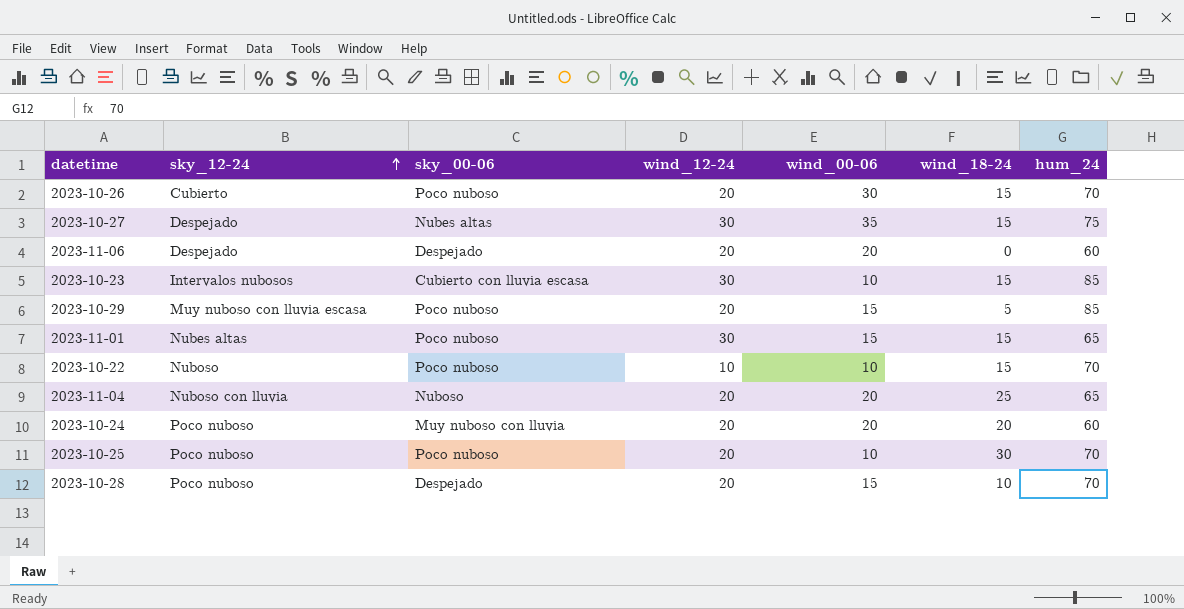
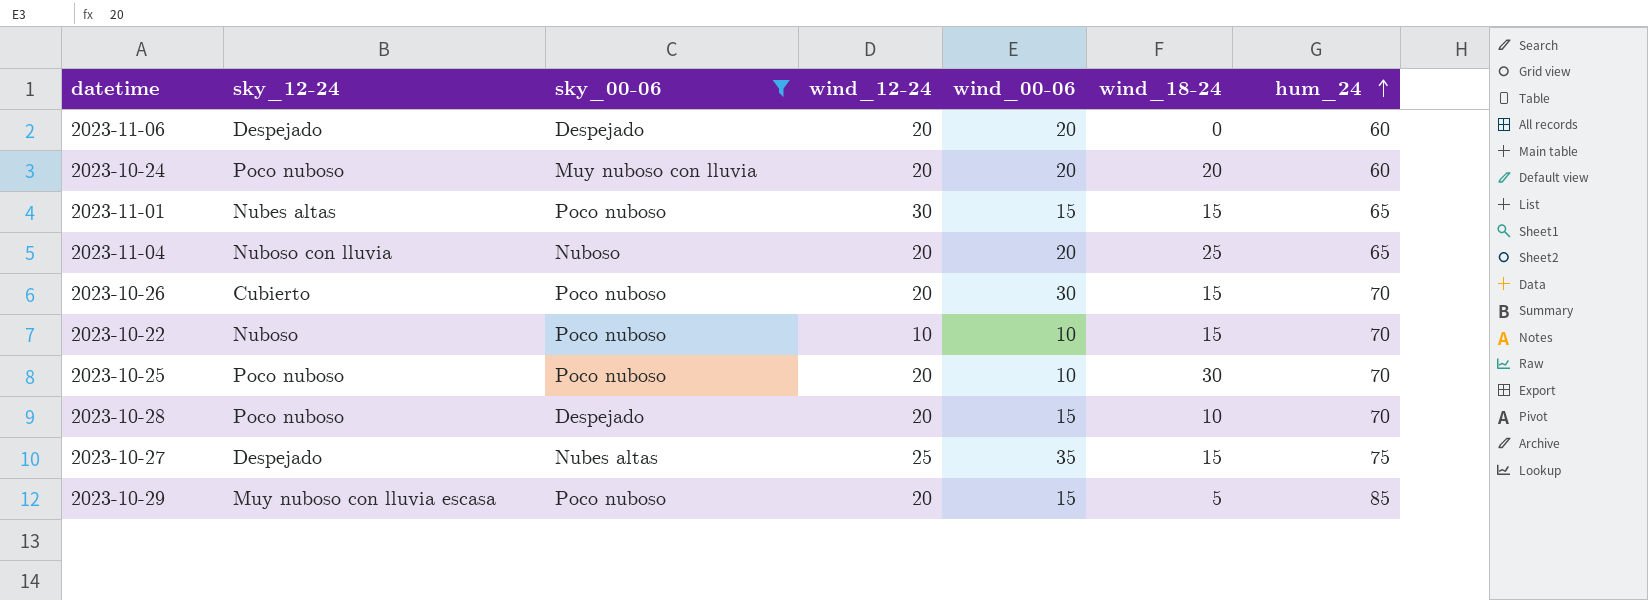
filter: none -> sky_00-06 != Cubierto con lluvia escasa
row order: sky_12-24 ascending -> hum_24 ascending
2023-10-27 | wind_12-24: 30 -> 25

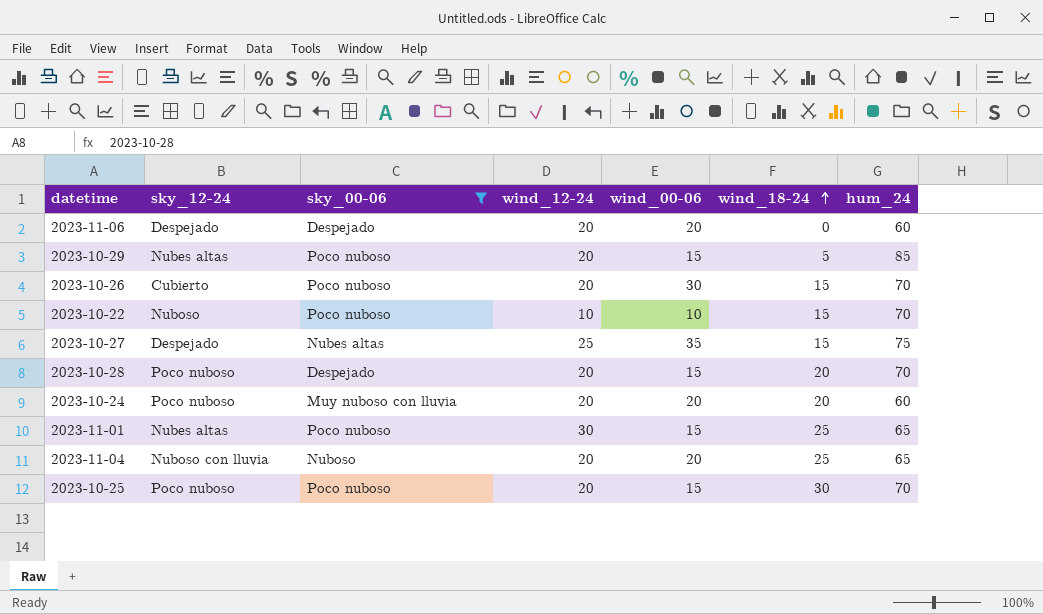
row order: hum_24 ascending -> wind_18-24 ascending
2023-10-29 | sky_12-24: Muy nuboso con lluvia escasa -> Nubes altas
2023-10-28 | wind_18-24: 10 -> 20
2023-11-01 | wind_18-24: 15 -> 25
2023-10-25 | wind_00-06: 10 -> 15

